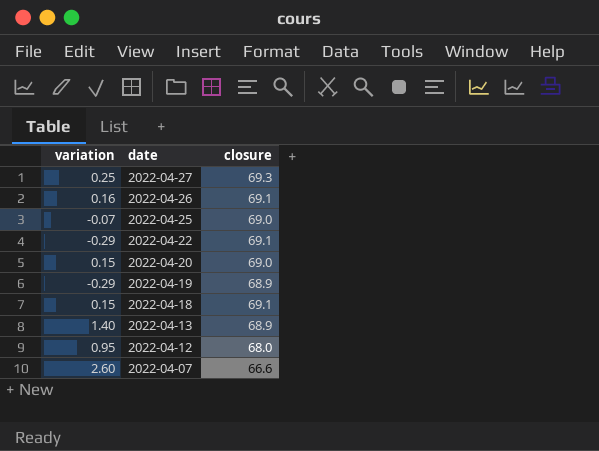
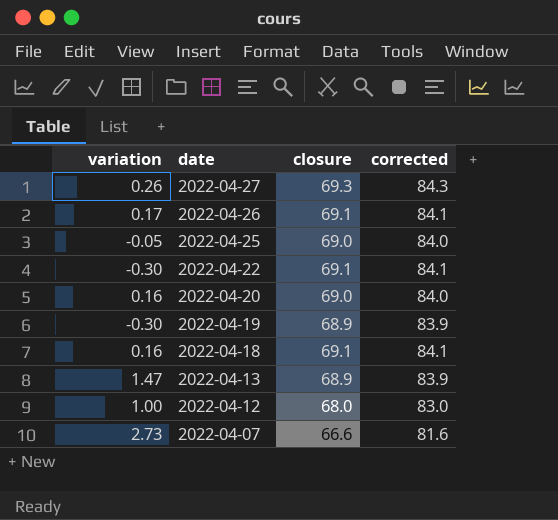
column corrected | formula: none -> [closure] + 15
2022-04-27 | variation: 0.25 -> 0.26
2022-04-26 | variation: 0.16 -> 0.17
2022-04-25 | variation: -0.07 -> -0.05
2022-04-22 | variation: -0.29 -> -0.30
2022-04-20 | variation: 0.15 -> 0.16
2022-04-19 | variation: -0.29 -> -0.30
2022-04-18 | variation: 0.15 -> 0.16
2022-04-13 | variation: 1.40 -> 1.47
2022-04-12 | variation: 0.95 -> 1.00
2022-04-07 | variation: 2.60 -> 2.73

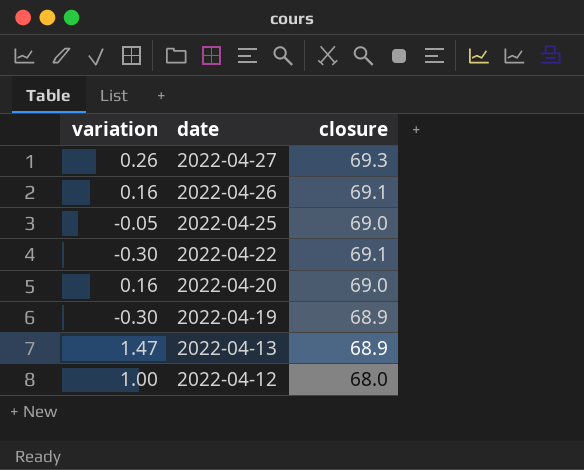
column corrected | formula: [closure] + 15 -> none
row 2022-04-18: 0.16 | 69.1 | 84.1 -> none
row 2022-04-07: 2.73 | 66.6 | 81.6 -> none
2022-04-26 | variation: 0.17 -> 0.16

